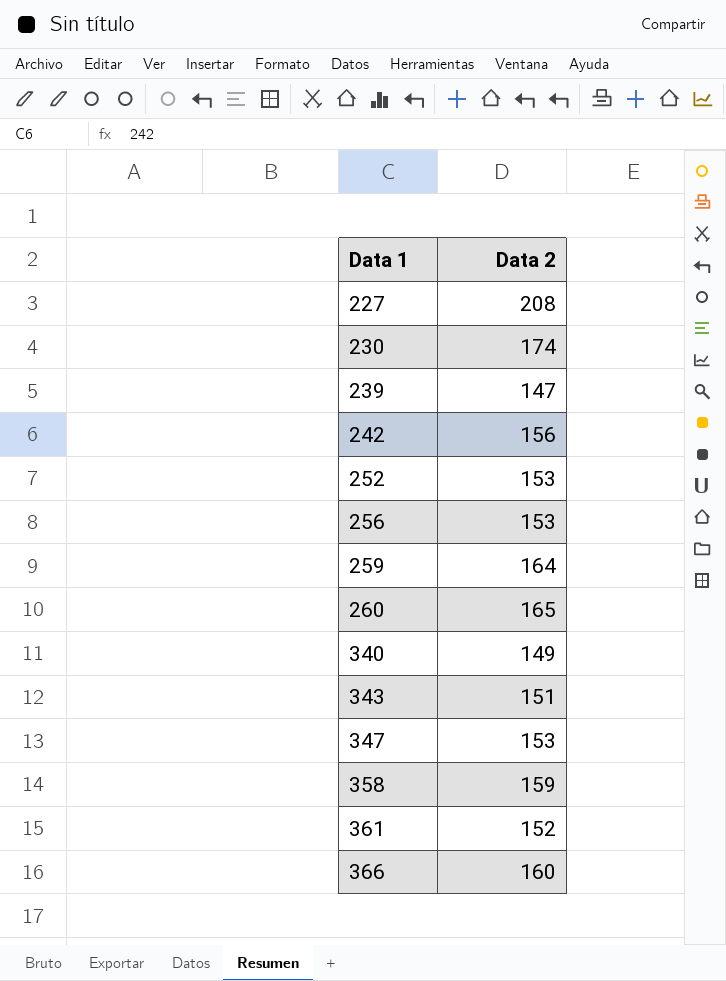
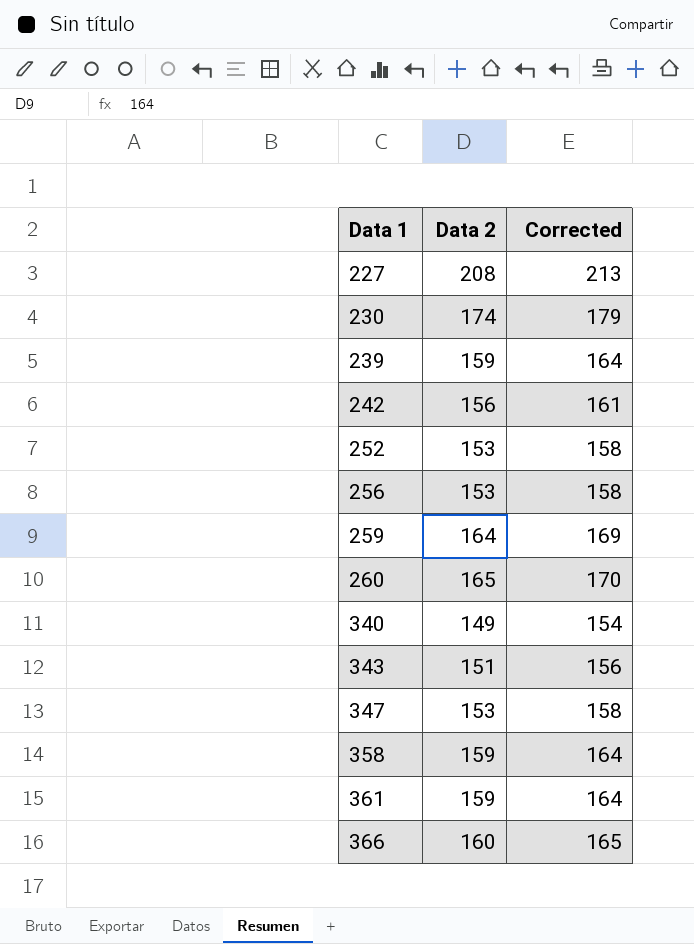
column Corrected | formula: none -> [Data 2] + 5
239 | Data 2: 147 -> 159
361 | Data 2: 152 -> 159

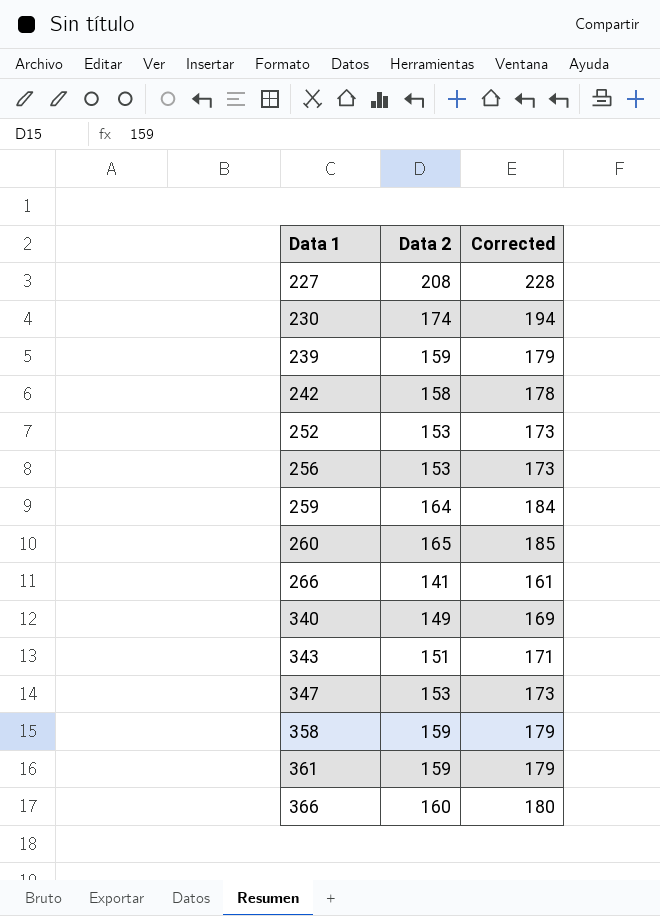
column Corrected | formula: [Data 2] + 5 -> [Data 2] + 20
242 | Data 2: 156 -> 158
row 266: none -> 141 | 161

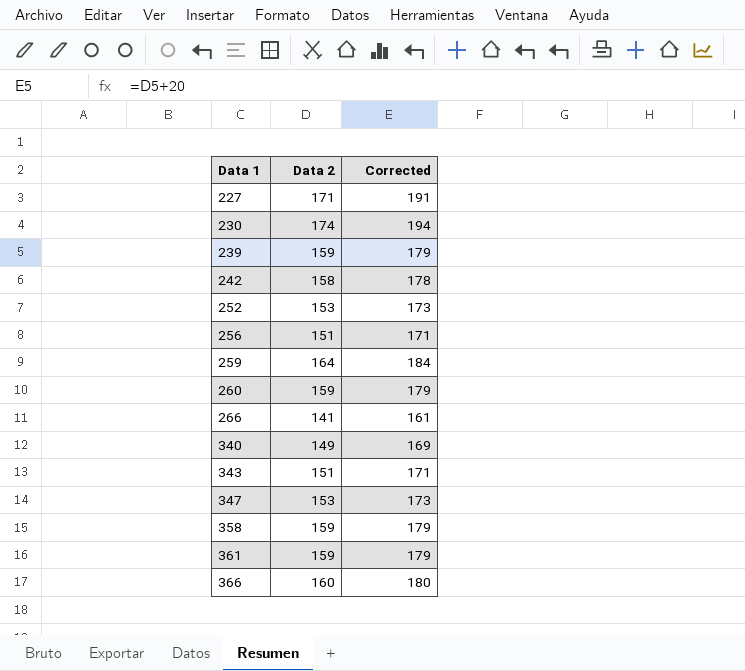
227 | Data 2: 208 -> 171
227 | Corrected: 228 -> 191
256 | Data 2: 153 -> 151
256 | Corrected: 173 -> 171
260 | Data 2: 165 -> 159
260 | Corrected: 185 -> 179

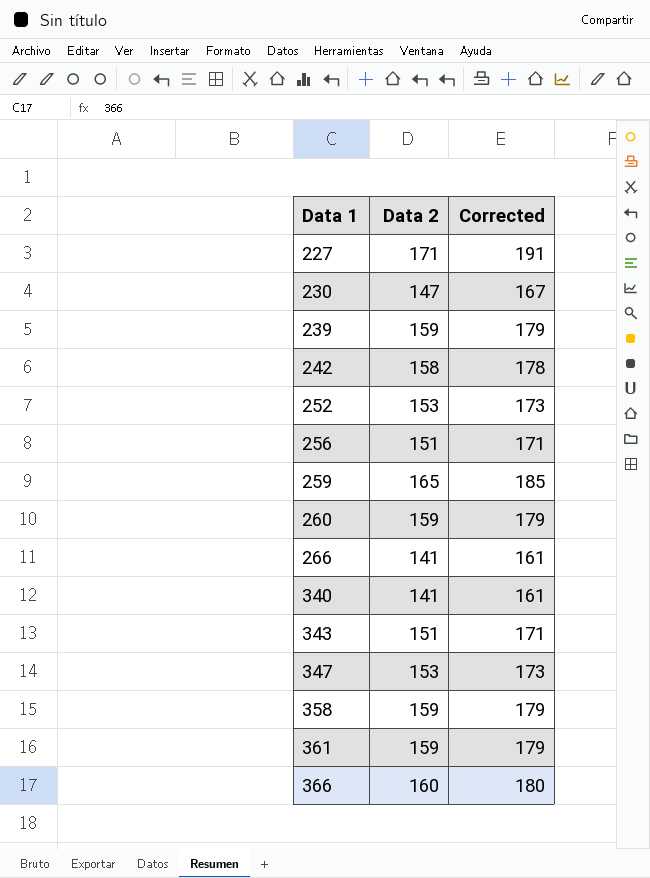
230 | Data 2: 174 -> 147
230 | Corrected: 194 -> 167
259 | Data 2: 164 -> 165
259 | Corrected: 184 -> 185
340 | Data 2: 149 -> 141
340 | Corrected: 169 -> 161

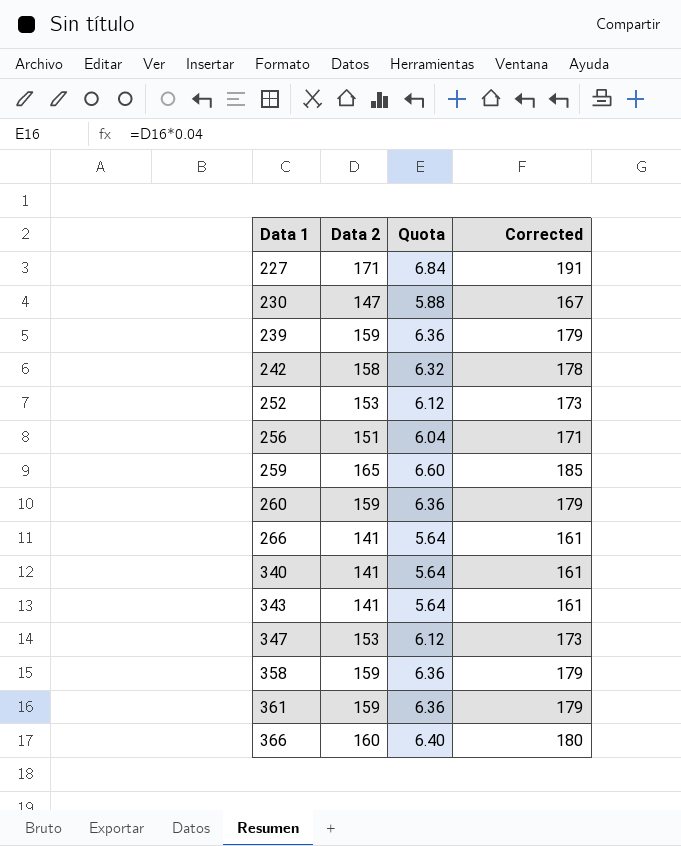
column Quota | formula: none -> [Data 2] * 0.04
343 | Data 2: 151 -> 141
343 | Corrected: 171 -> 161

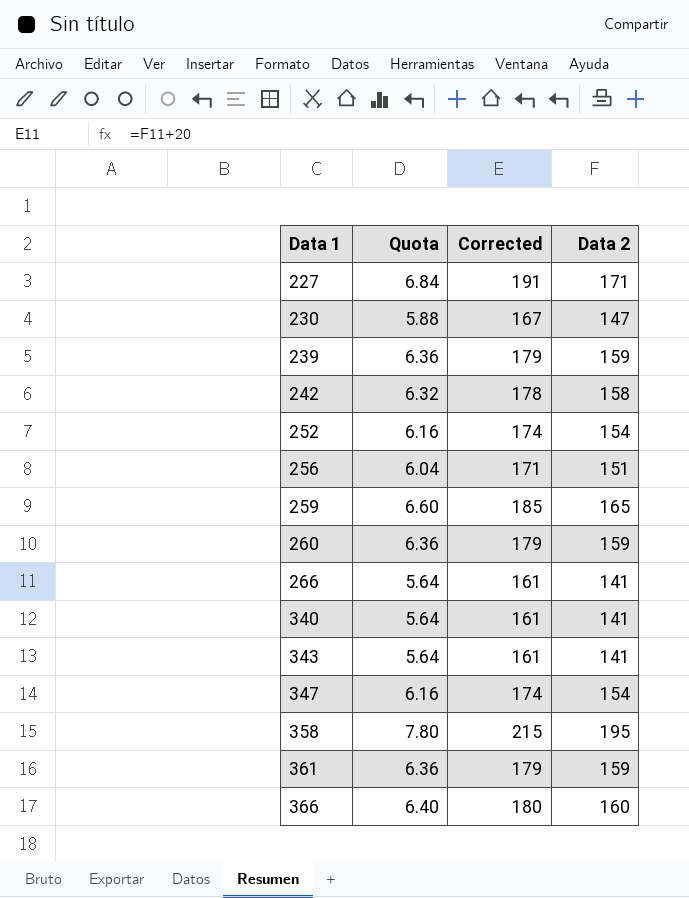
column Data 2 | position: 2 -> 4
252 | Quota: 6.12 -> 6.16
252 | Corrected: 173 -> 174
252 | Data 2: 153 -> 154
347 | Quota: 6.12 -> 6.16
347 | Corrected: 173 -> 174
347 | Data 2: 153 -> 154
358 | Quota: 6.36 -> 7.80
358 | Corrected: 179 -> 215
358 | Data 2: 159 -> 195

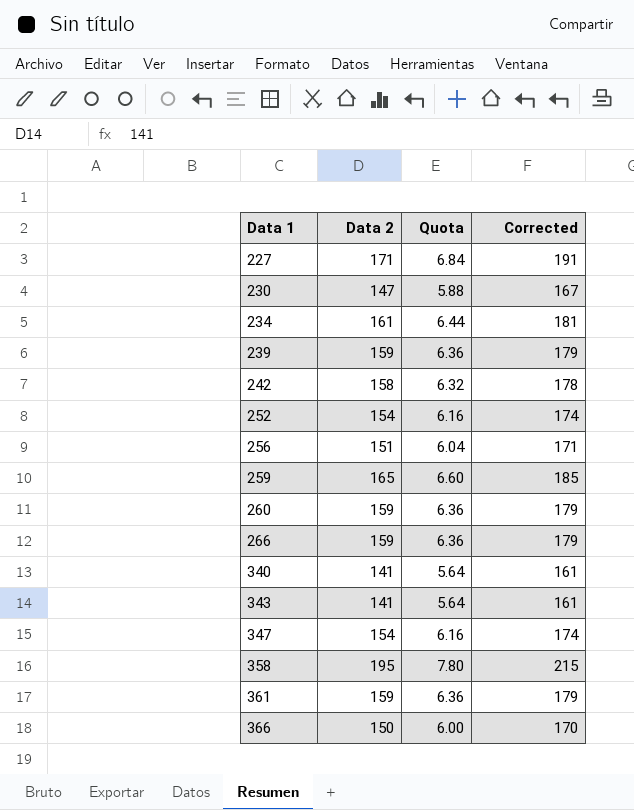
column Data 2 | position: 4 -> 2
row 234: none -> 161 | 6.44 | 181
266 | Data 2: 141 -> 159
266 | Quota: 5.64 -> 6.36
266 | Corrected: 161 -> 179
366 | Data 2: 160 -> 150
366 | Quota: 6.40 -> 6.00
366 | Corrected: 180 -> 170

